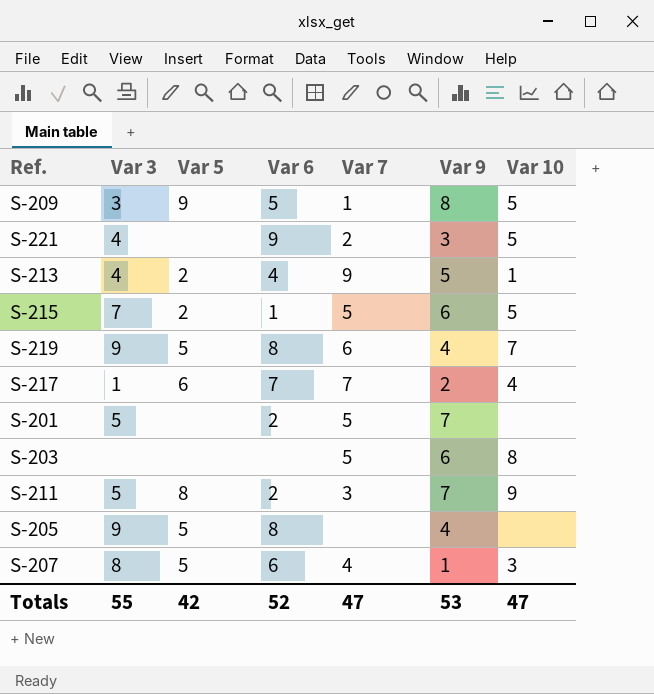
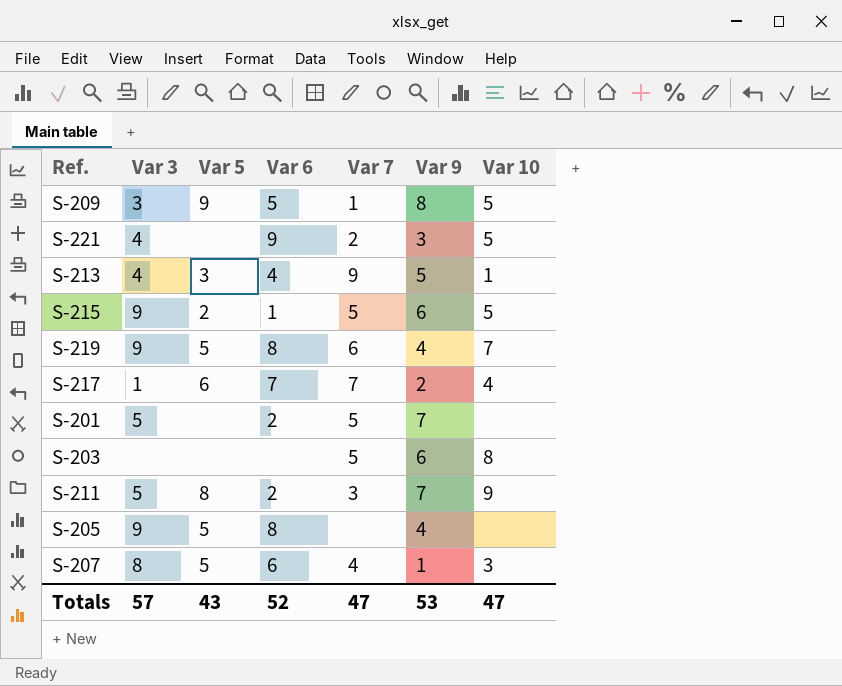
S-213 | Var 5: 2 -> 3
S-215 | Var 3: 7 -> 9
Totals | Var 3: 55 -> 57
Totals | Var 5: 42 -> 43

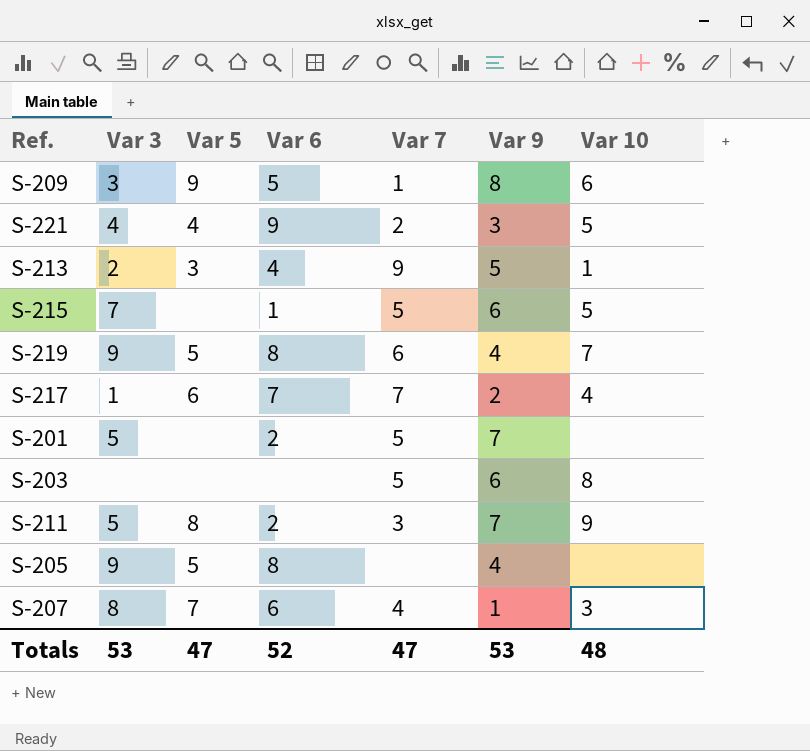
S-209 | Var 10: 5 -> 6
S-221 | Var 5: none -> 4
S-213 | Var 3: 4 -> 2
S-215 | Var 3: 9 -> 7
S-215 | Var 5: 2 -> none
S-207 | Var 5: 5 -> 7
Totals | Var 3: 57 -> 53
Totals | Var 5: 43 -> 47
Totals | Var 10: 47 -> 48

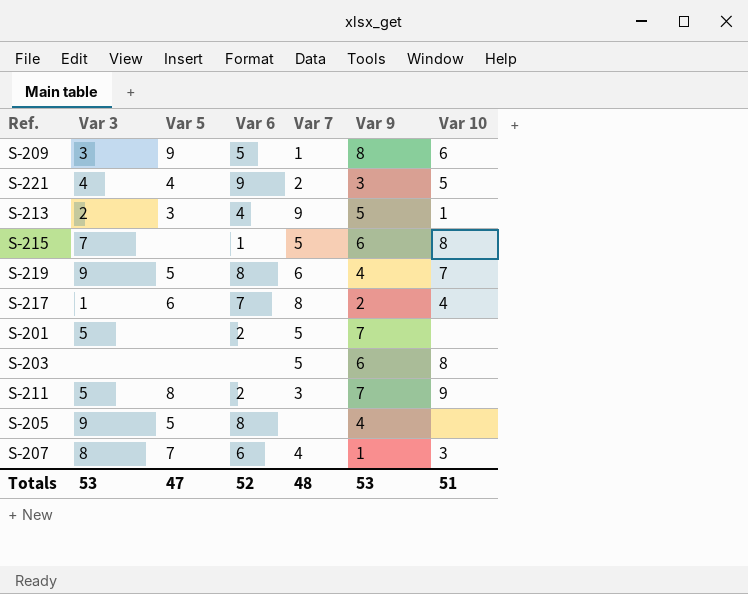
S-215 | Var 10: 5 -> 8
S-217 | Var 7: 7 -> 8
Totals | Var 7: 47 -> 48
Totals | Var 10: 48 -> 51

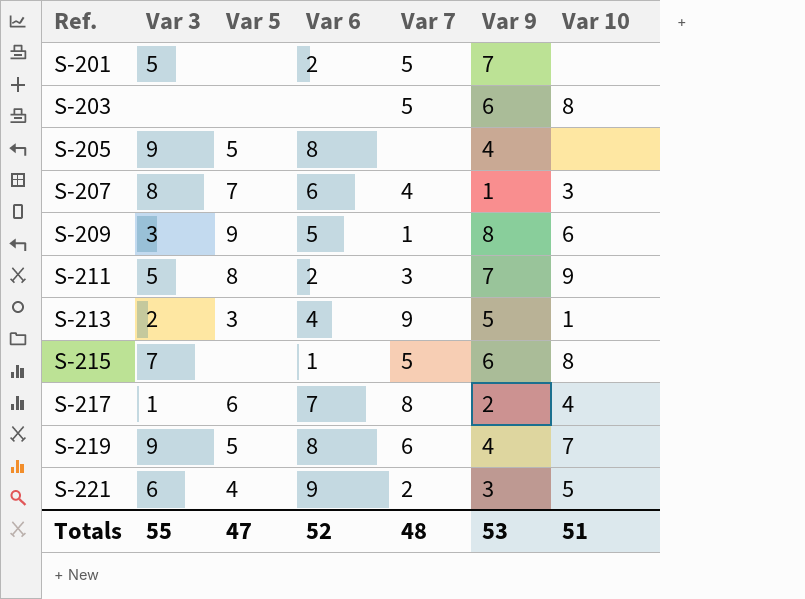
row order: none -> Ref. ascending
S-221 | Var 3: 4 -> 6
Totals | Var 3: 53 -> 55

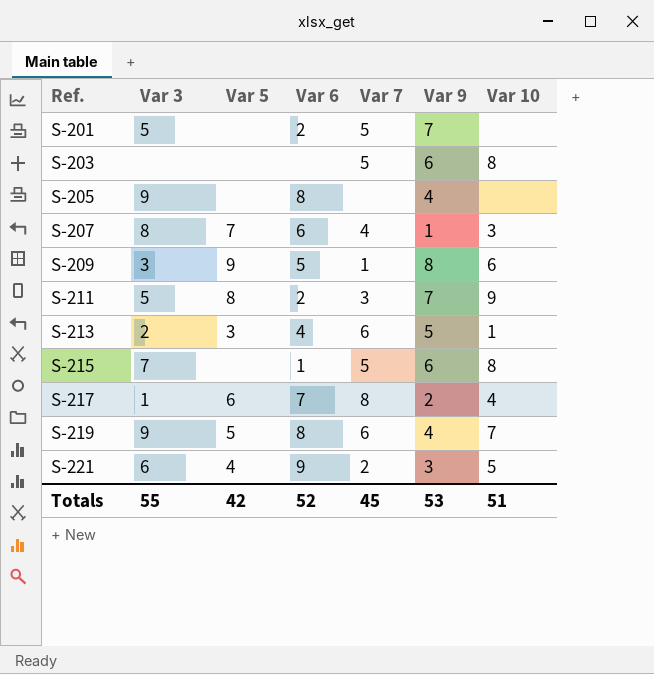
S-205 | Var 5: 5 -> none
S-213 | Var 7: 9 -> 6
Totals | Var 5: 47 -> 42
Totals | Var 7: 48 -> 45

